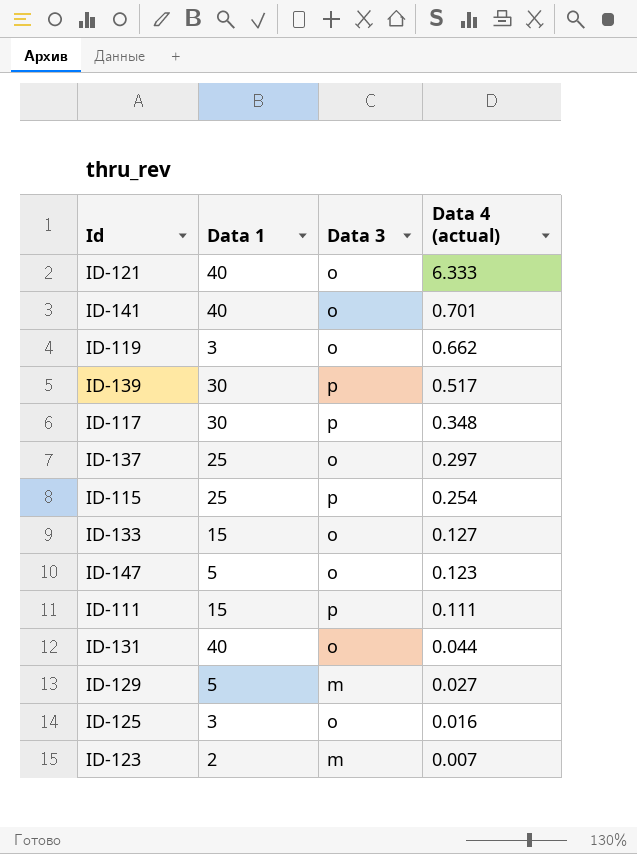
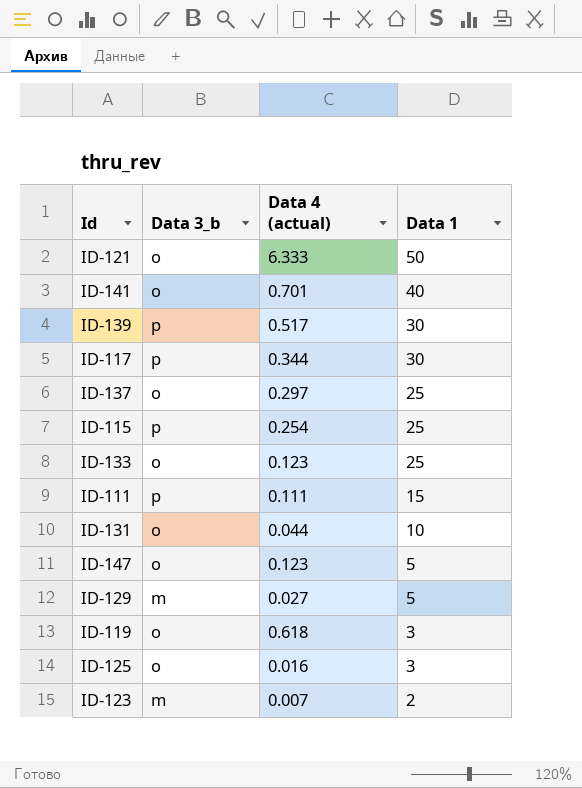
row order: Data 4 (actual) descending -> Data 1 descending
column name: Data 3 -> Data 3_b
column Data 1 | position: 2 -> 4
ID-121 | Data 1: 40 -> 50
ID-117 | Data 4 (actual): 0.348 -> 0.344
ID-133 | Data 4 (actual): 0.127 -> 0.123
ID-133 | Data 1: 15 -> 25
ID-131 | Data 1: 40 -> 10
ID-119 | Data 4 (actual): 0.662 -> 0.618

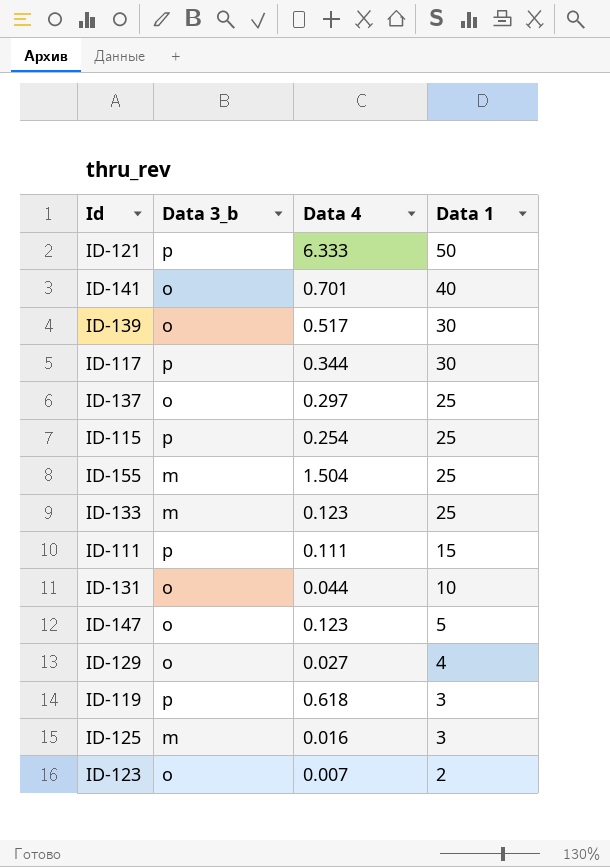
column name: Data 4 (actual) -> Data 4
ID-121 | Data 3_b: o -> p
ID-139 | Data 3_b: p -> o
row ID-155: none -> m | 1.504 | 25
ID-133 | Data 3_b: o -> m
ID-129 | Data 3_b: m -> o
ID-129 | Data 1: 5 -> 4
ID-119 | Data 3_b: o -> p
ID-125 | Data 3_b: o -> m
ID-123 | Data 3_b: m -> o

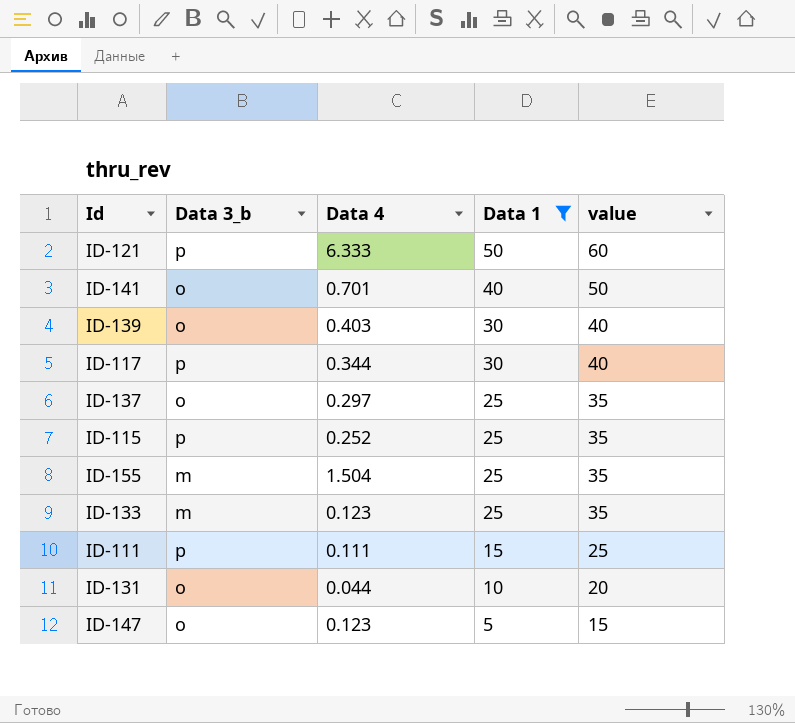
filter: none -> Data 1 >= 5
column value | formula: none -> [Data 1] + 10
ID-139 | Data 4: 0.517 -> 0.403
ID-115 | Data 4: 0.254 -> 0.252

